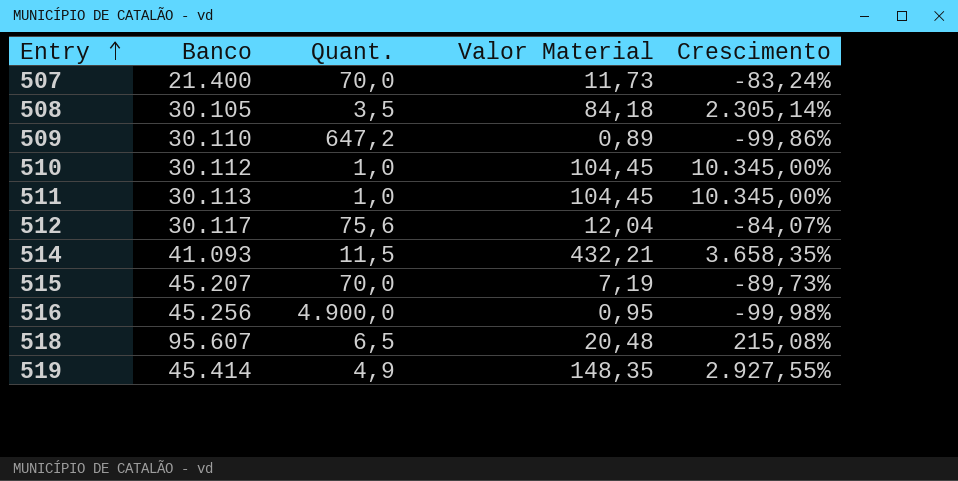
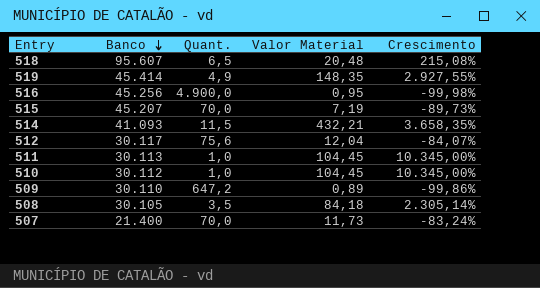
row order: Entry ascending -> Banco descending

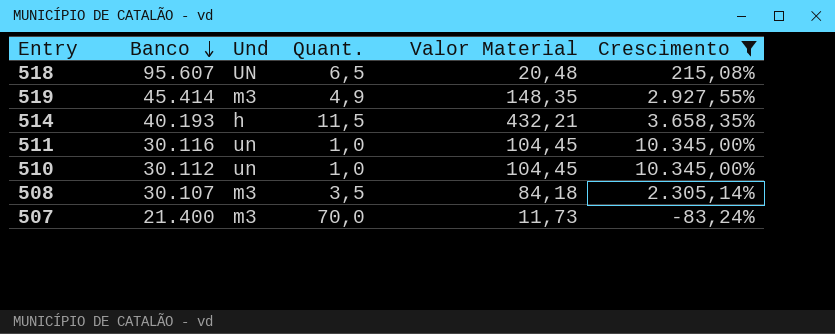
filter: none -> Crescimento >= -83,24%
column Und | position: none -> 3
514 | Banco: 41.093 -> 40.193
511 | Banco: 30.113 -> 30.116
508 | Banco: 30.105 -> 30.107

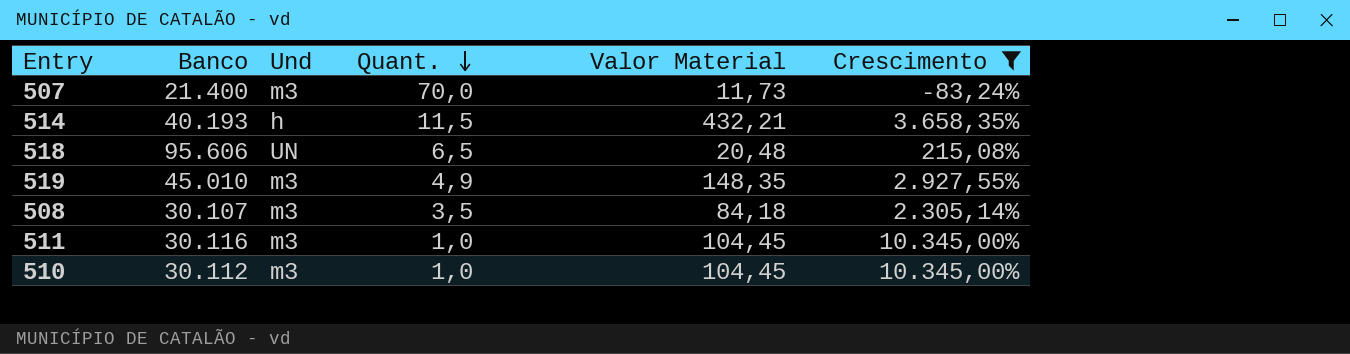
row order: Banco descending -> Quant. descending
518 | Banco: 95.607 -> 95.606
519 | Banco: 45.414 -> 45.010
511 | Und: un -> m3
510 | Und: un -> m3

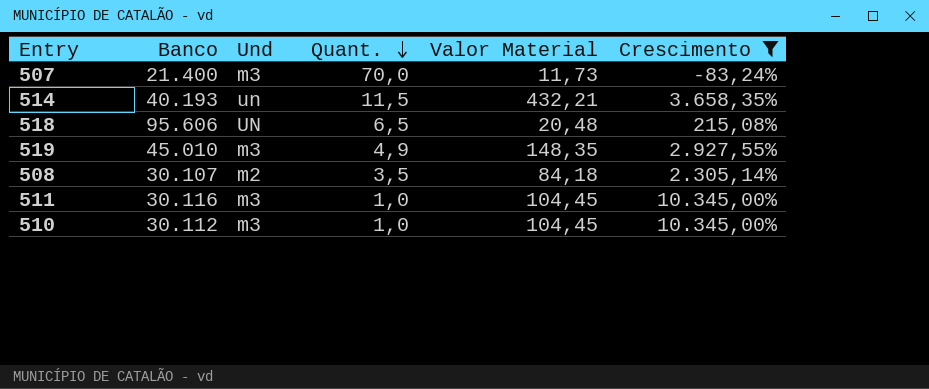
514 | Und: h -> un
508 | Und: m3 -> m2

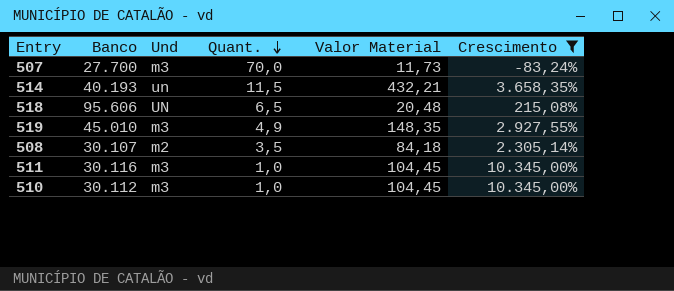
507 | Banco: 21.400 -> 27.700

